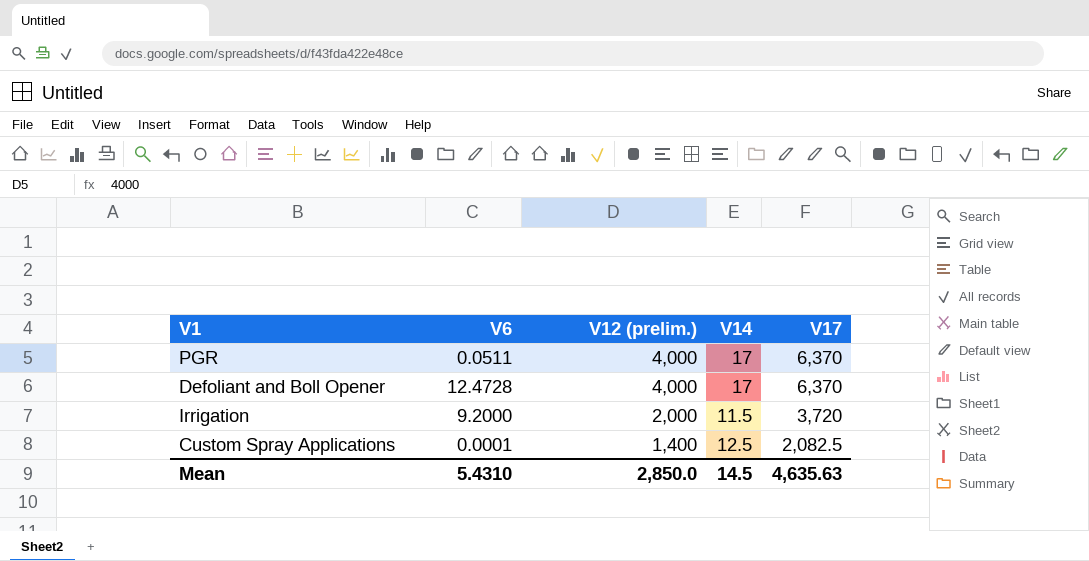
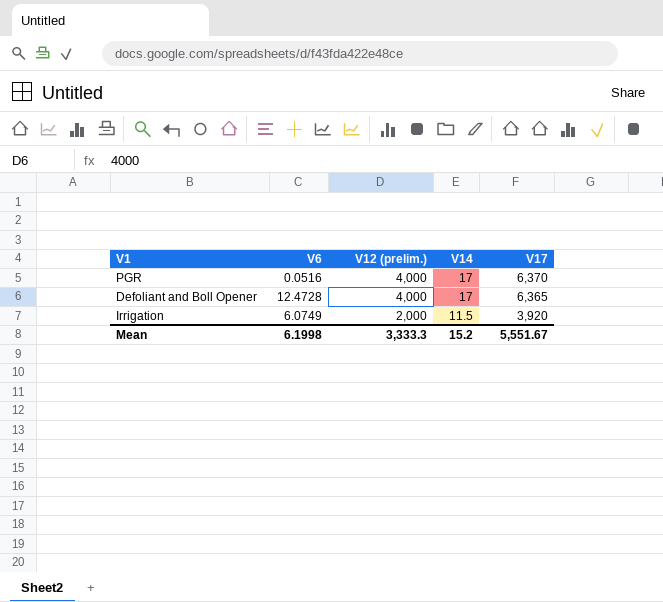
row Custom Spray Applications: 0.0001 | 1,400 | 12.5 | 2,082.5 -> none
PGR | V6: 0.0511 -> 0.0516
Defoliant and Boll Opener | V17: 6,370 -> 6,365
Irrigation | V6: 9.2000 -> 6.0749
Irrigation | V17: 3,720 -> 3,920
Mean | V6: 5.4310 -> 6.1998
Mean | V12 (prelim.): 2,850.0 -> 3,333.3
Mean | V14: 14.5 -> 15.2
Mean | V17: 4,635.63 -> 5,551.67

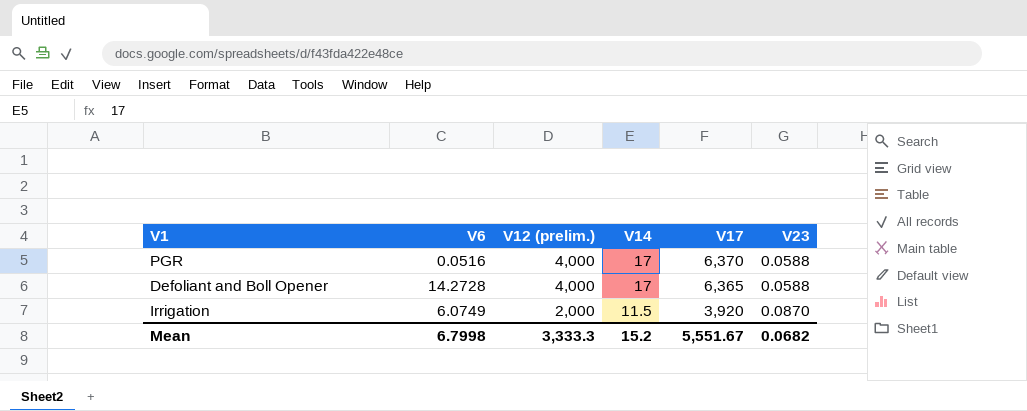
column V23 | position: none -> 6
Defoliant and Boll Opener | V6: 12.4728 -> 14.2728
Mean | V6: 6.1998 -> 6.7998

